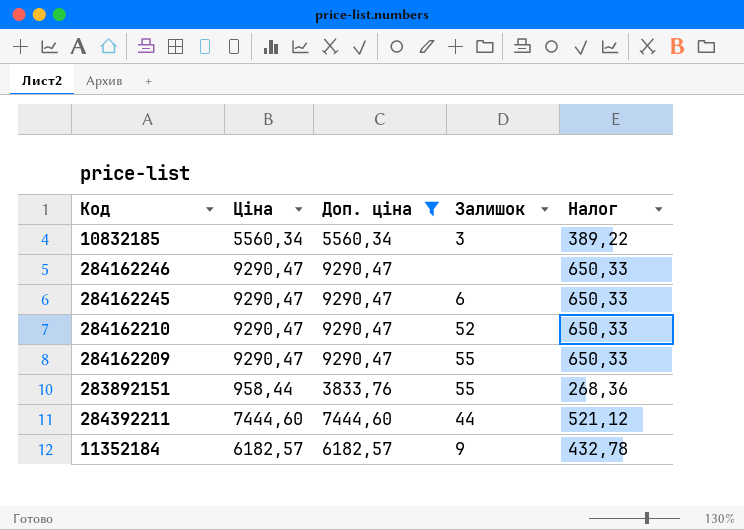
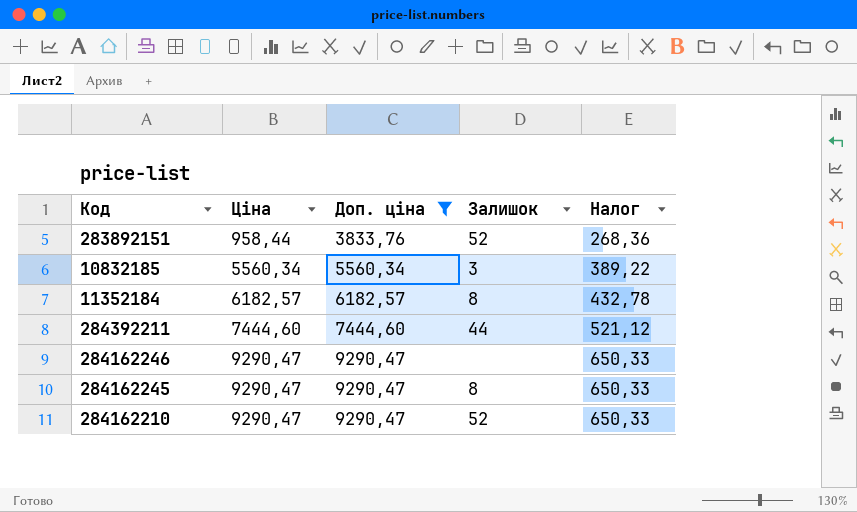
row order: none -> Ціна ascending
row 284162209: 9290,47 | 9290,47 | 55 | 650,33 -> none
283892151 | Залишок: 55 -> 52
11352184 | Залишок: 9 -> 8
284162245 | Залишок: 6 -> 8

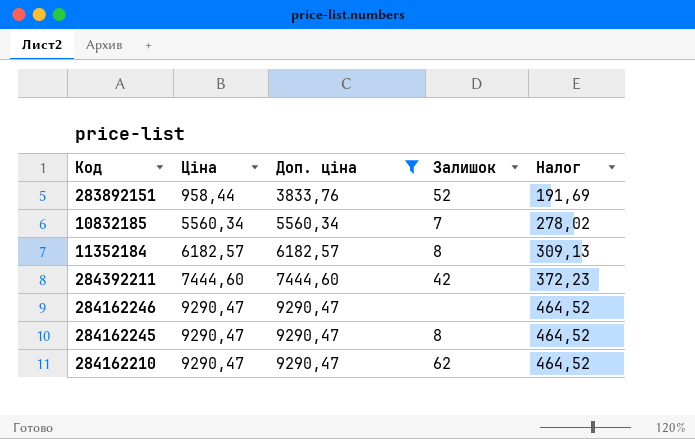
column Налог | formula: [Доп. ціна] * 0,07 -> [Доп. ціна] * 0,05
10832185 | Залишок: 3 -> 7
284392211 | Залишок: 44 -> 42
284162210 | Залишок: 52 -> 62

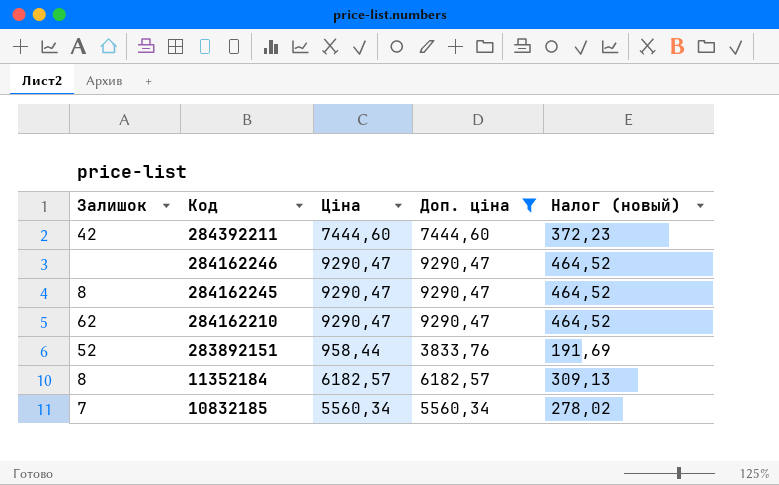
row order: Ціна ascending -> Код descending
column Залишок | position: 4 -> 1
column name: Налог -> Налог (новый)

